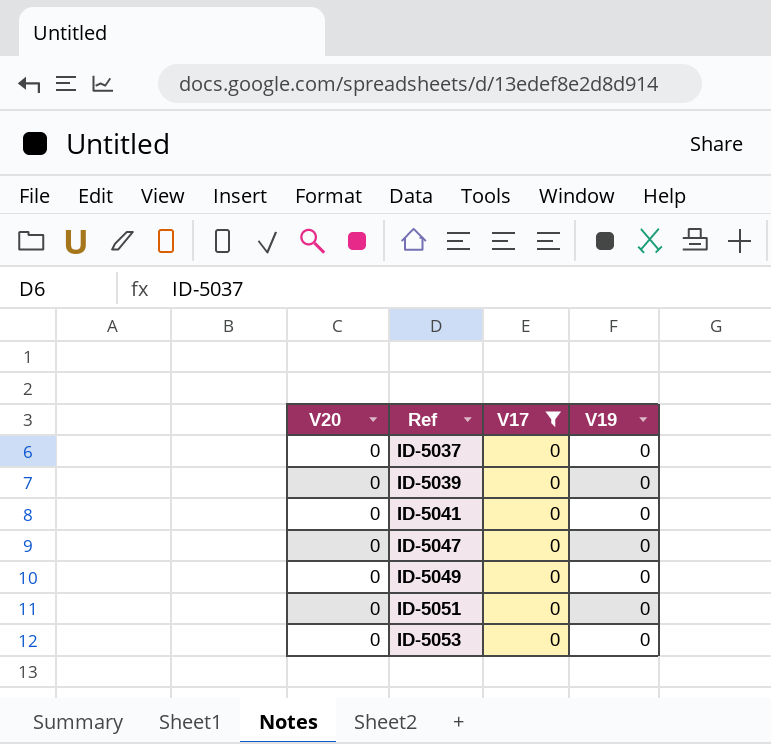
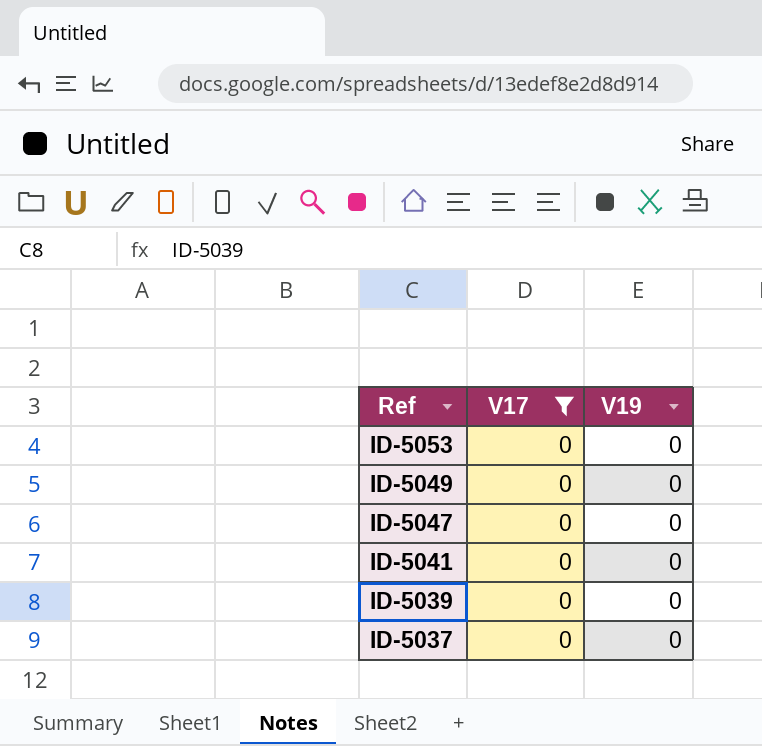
row order: Ref ascending -> Ref descending
column V20 | position: 1 -> none
row ID-5051: 0 | 0 | 0 -> none

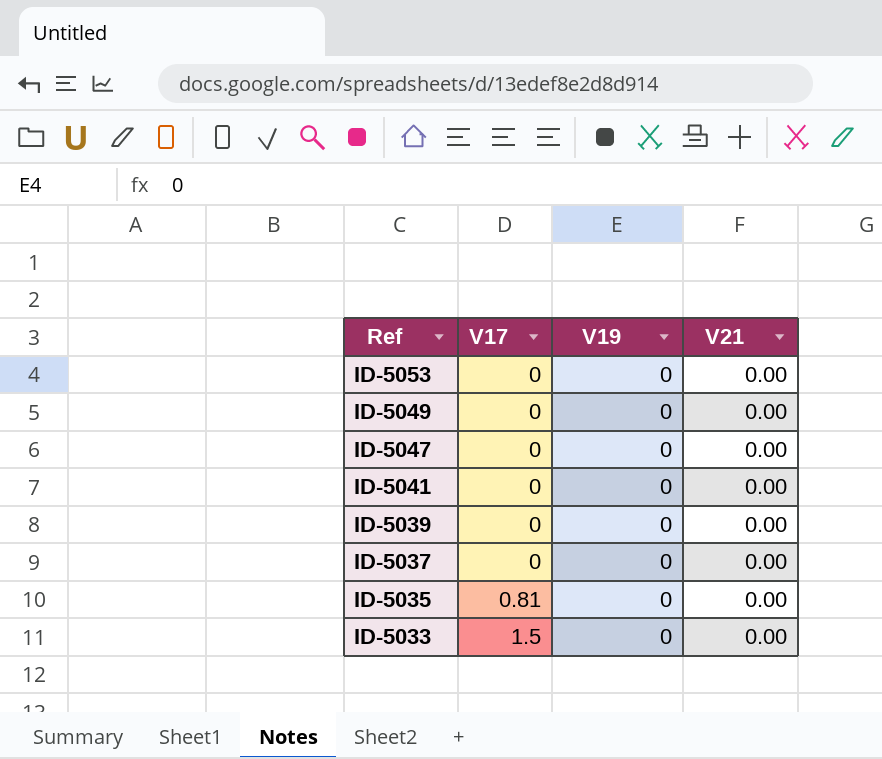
filter: V17 = 0 -> none
column V21 | position: none -> 4

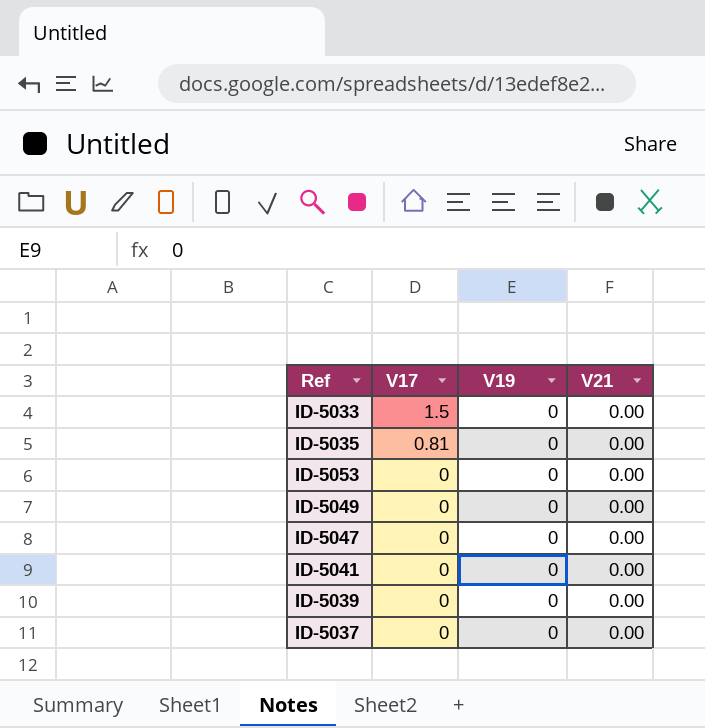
row order: Ref descending -> V17 descending

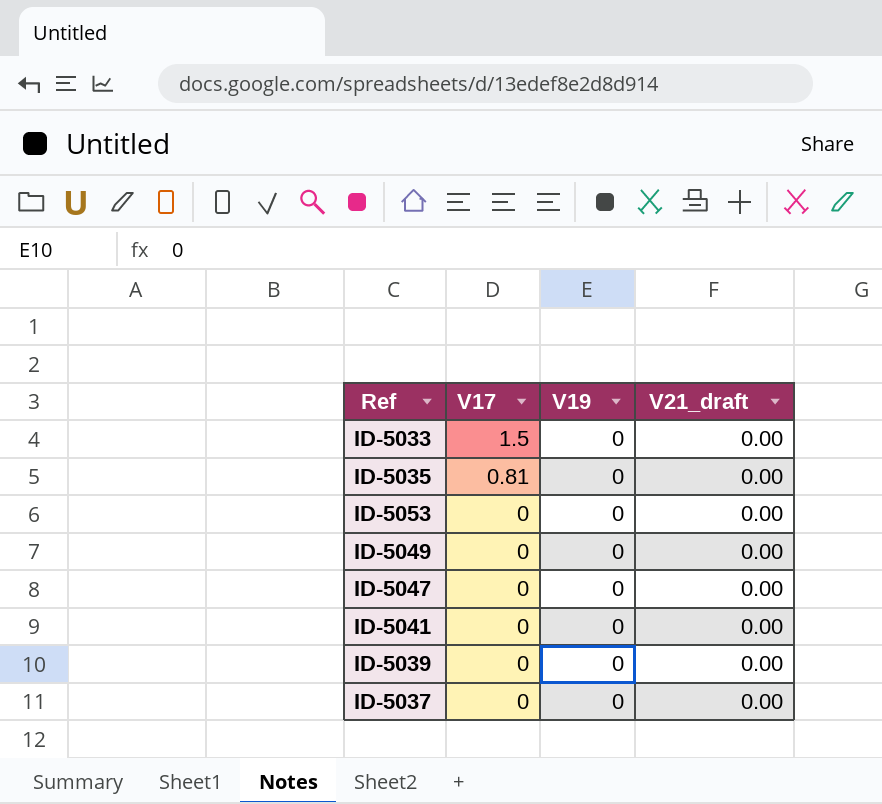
column name: V21 -> V21_draft

